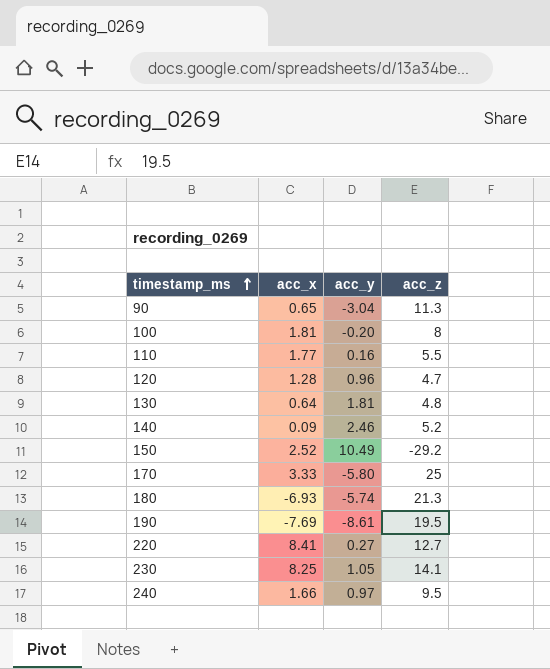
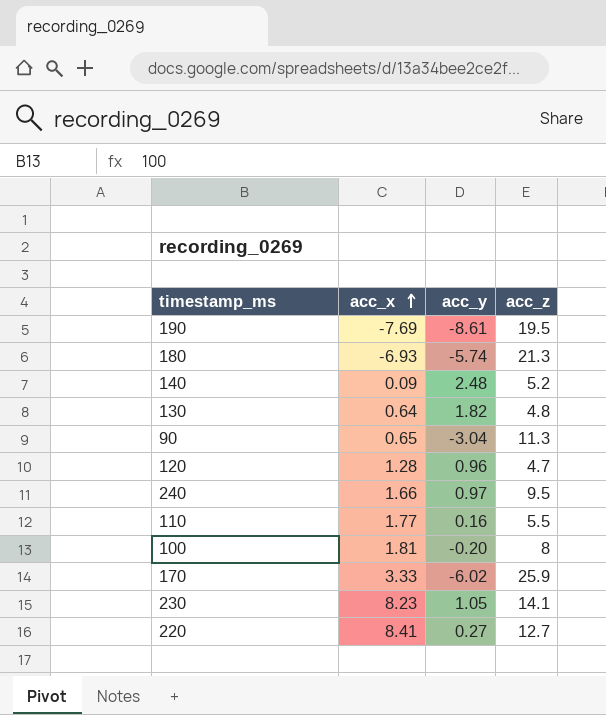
row order: timestamp_ms ascending -> acc_x ascending
row 150: 2.52 | 10.49 | -29.2 -> none
140 | acc_y: 2.46 -> 2.48
130 | acc_y: 1.81 -> 1.82
170 | acc_y: -5.80 -> -6.02
170 | acc_z: 25 -> 25.9
230 | acc_x: 8.25 -> 8.23

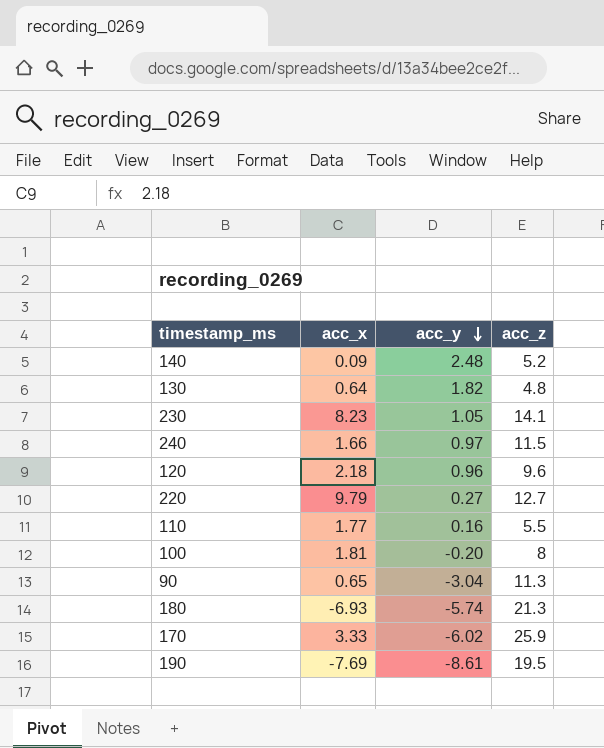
row order: acc_x ascending -> acc_y descending
240 | acc_z: 9.5 -> 11.5
120 | acc_x: 1.28 -> 2.18
120 | acc_z: 4.7 -> 9.6
220 | acc_x: 8.41 -> 9.79

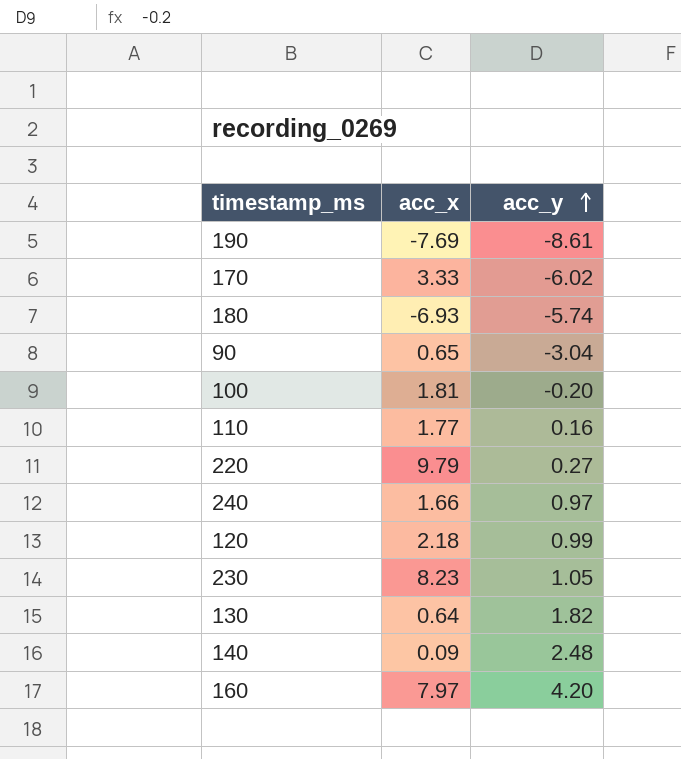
row order: acc_y descending -> acc_y ascending
column acc_z | position: 4 -> none
120 | acc_y: 0.96 -> 0.99
row 160: none -> 7.97 | 4.20

